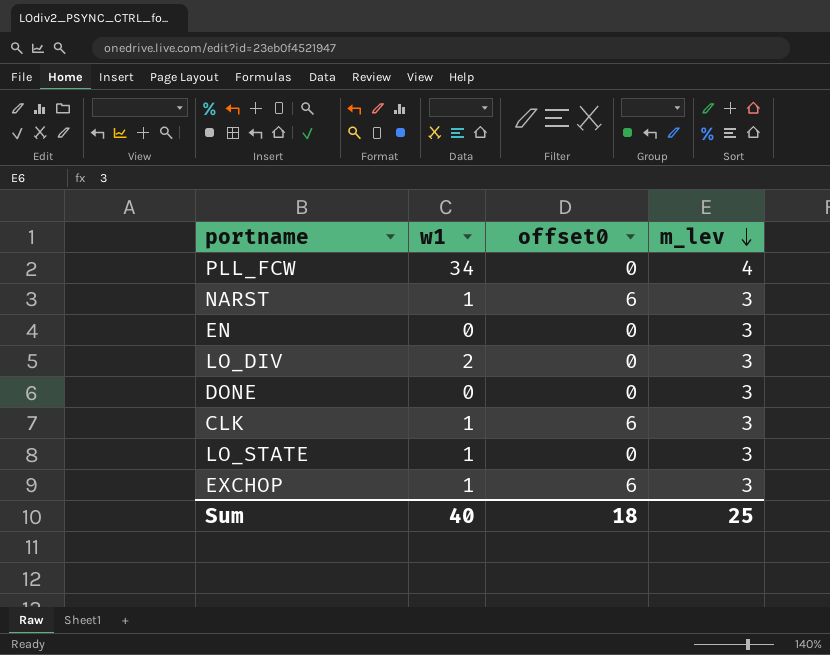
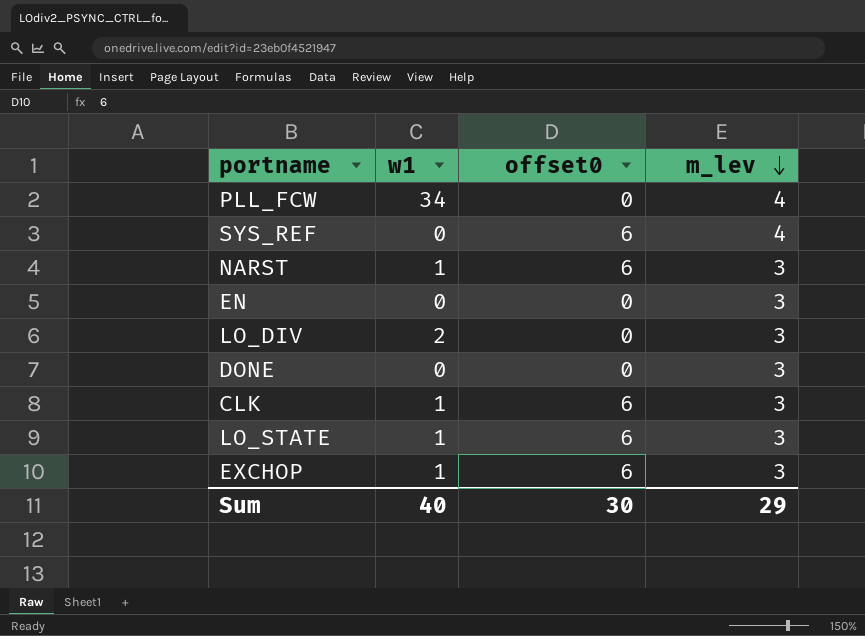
row SYS_REF: none -> 0 | 6 | 4
LO_STATE | offset0: 0 -> 6
Sum | offset0: 18 -> 30
Sum | m_lev: 25 -> 29

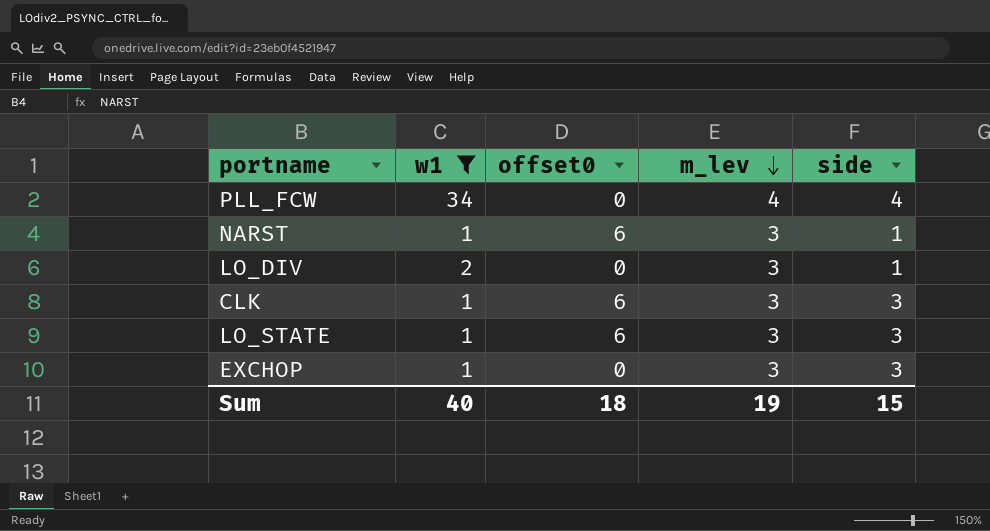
filter: none -> w1 != 0
column side | position: none -> 5
EXCHOP | offset0: 6 -> 0
Sum | offset0: 30 -> 18
Sum | m_lev: 29 -> 19

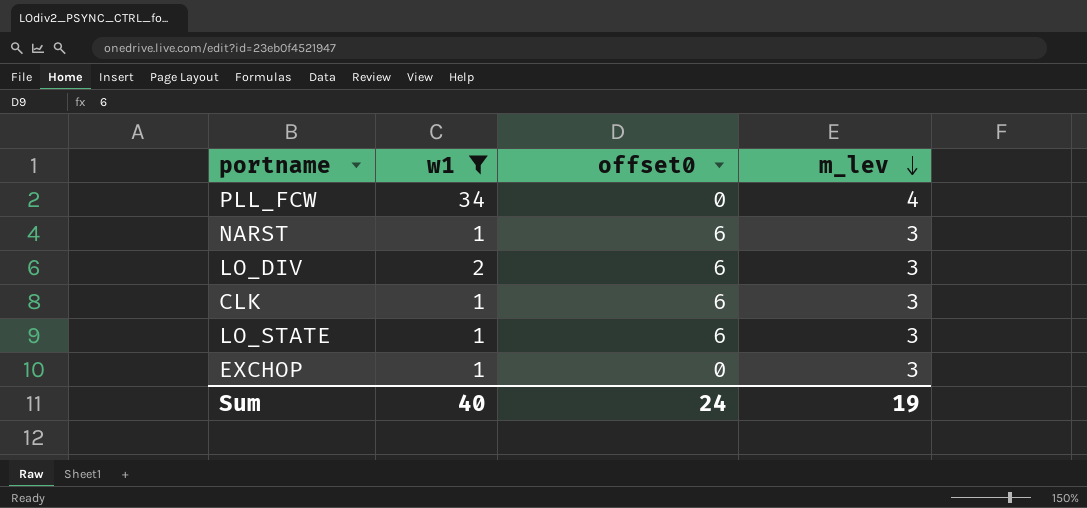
column side | position: 5 -> none
LO_DIV | offset0: 0 -> 6
Sum | offset0: 18 -> 24

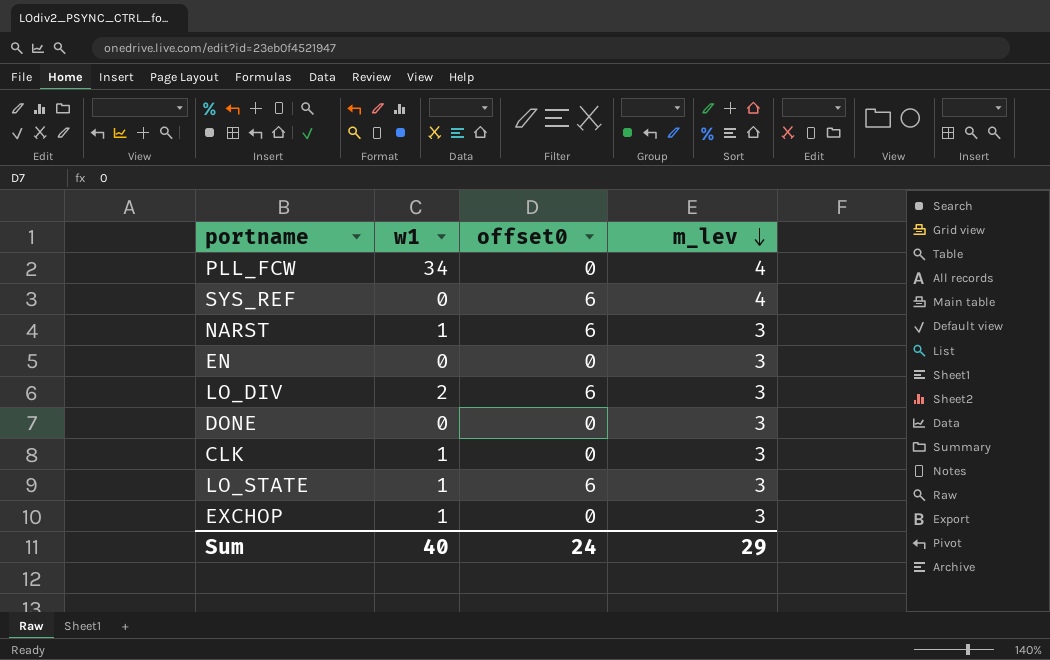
filter: w1 != 0 -> none
CLK | offset0: 6 -> 0
Sum | m_lev: 19 -> 29

